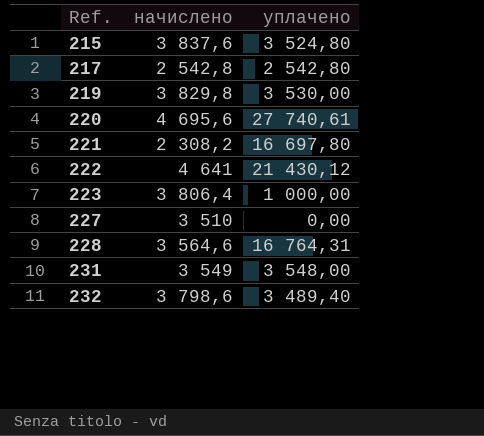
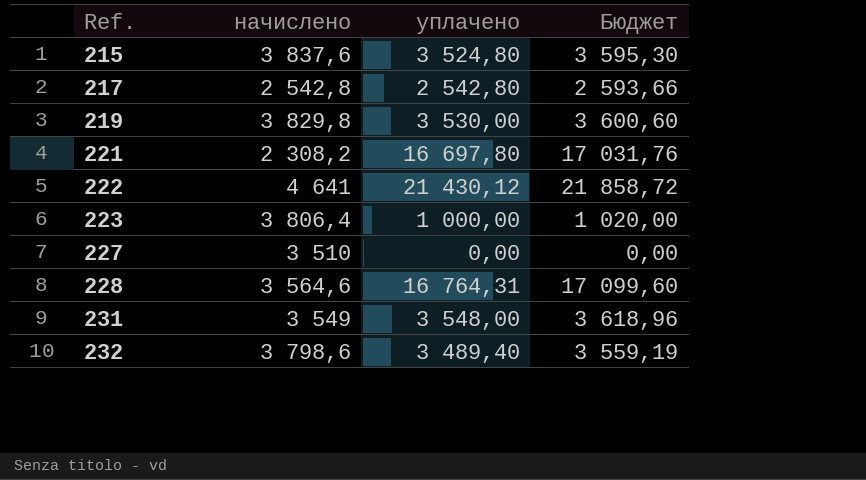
column Бюджет | formula: none -> [уплачено] * 1,02
row 220: 4 695,6 | 27 740,61 -> none

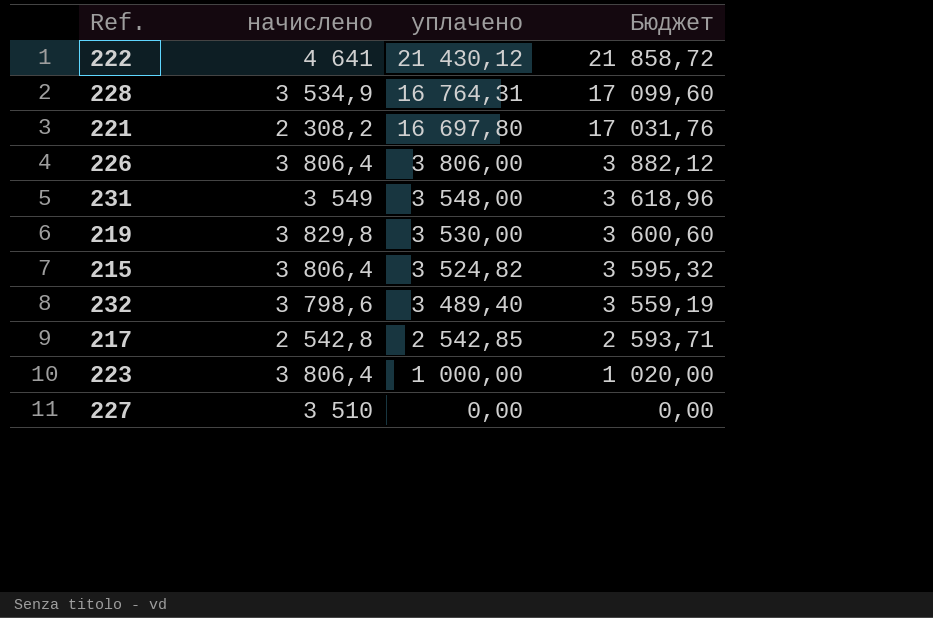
row order: Ref. ascending -> уплачено descending
228 | начислено: 3 564,6 -> 3 534,9
row 226: none -> 3 806,4 | 3 806,00 | 3 882,12
215 | начислено: 3 837,6 -> 3 806,4
215 | уплачено: 3 524,80 -> 3 524,82
215 | Бюджет: 3 595,30 -> 3 595,32
217 | уплачено: 2 542,80 -> 2 542,85
217 | Бюджет: 2 593,66 -> 2 593,71

